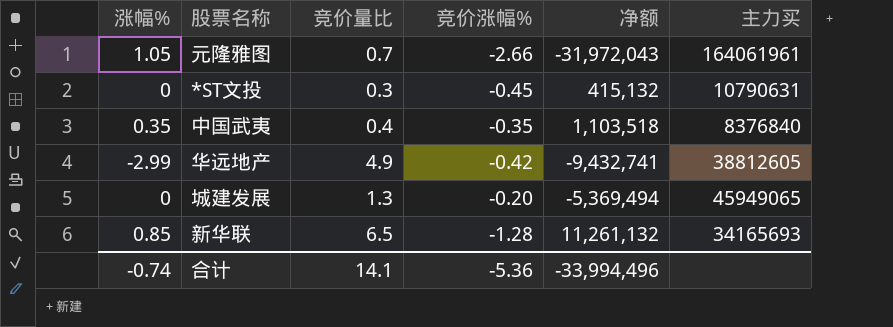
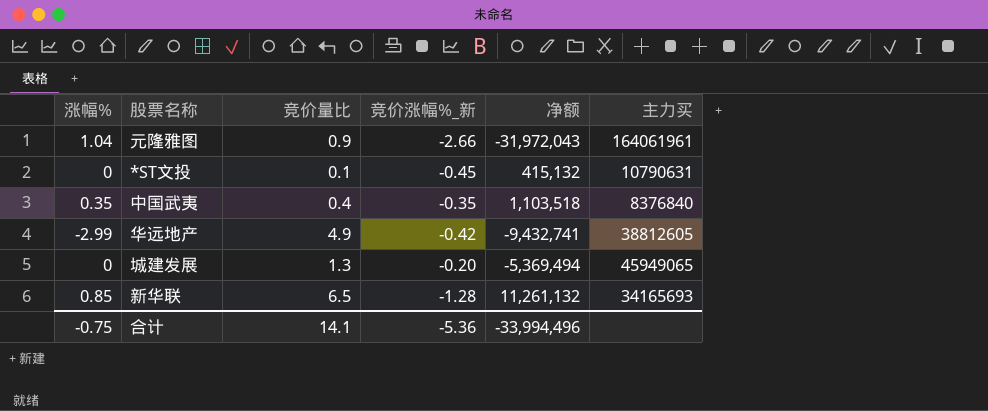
column name: 竞价涨幅% -> 竞价涨幅%_新
元隆雅图 | 涨幅%: 1.05 -> 1.04
元隆雅图 | 竞价量比: 0.7 -> 0.9
*ST文投 | 竞价量比: 0.3 -> 0.1
合计 | 涨幅%: -0.74 -> -0.75

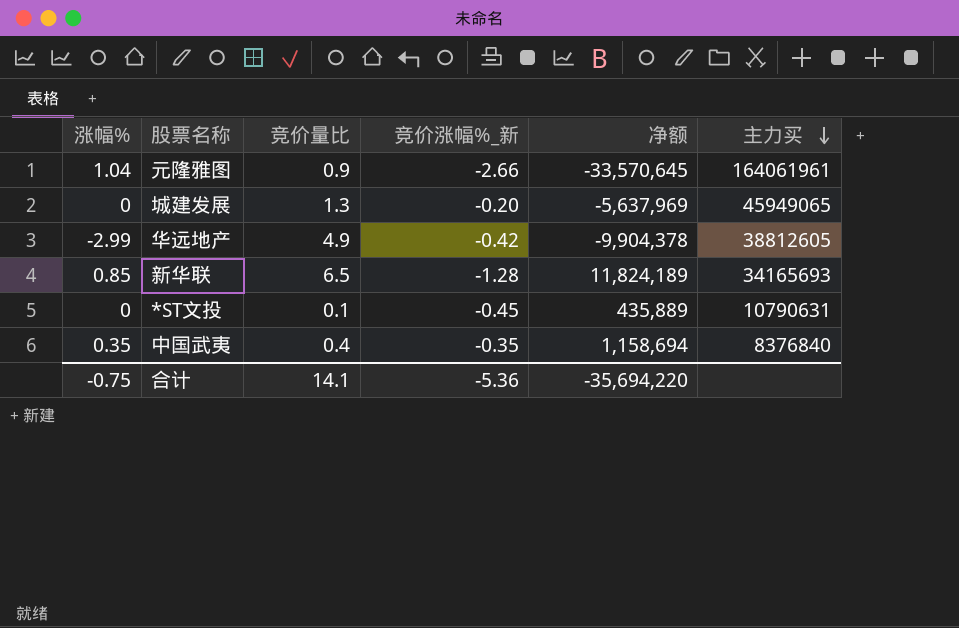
row order: none -> 主力买 descending
元隆雅图 | 净额: -31,972,043 -> -33,570,645
城建发展 | 净额: -5,369,494 -> -5,637,969
华远地产 | 净额: -9,432,741 -> -9,904,378
新华联 | 净额: 11,261,132 -> 11,824,189
*ST文投 | 净额: 415,132 -> 435,889
中国武夷 | 净额: 1,103,518 -> 1,158,694
合计 | 净额: -33,994,496 -> -35,694,220

